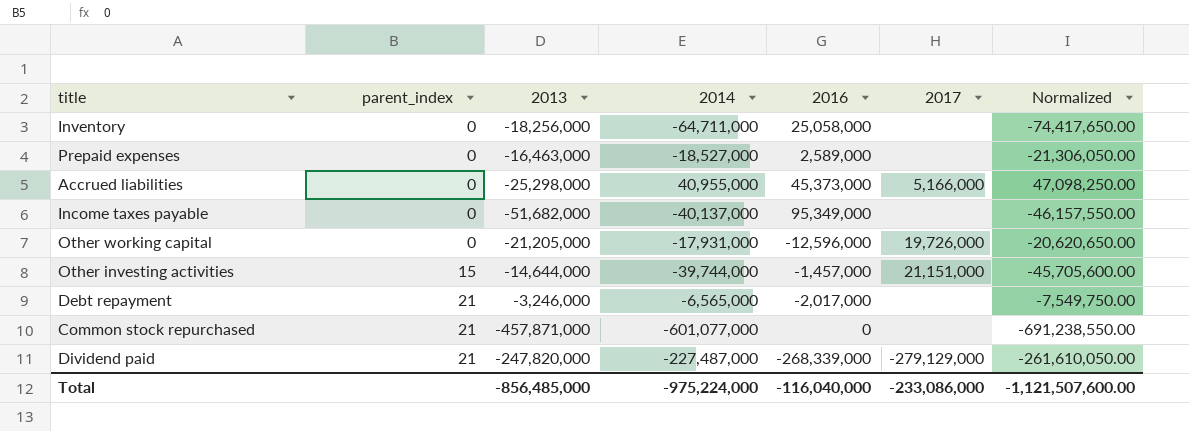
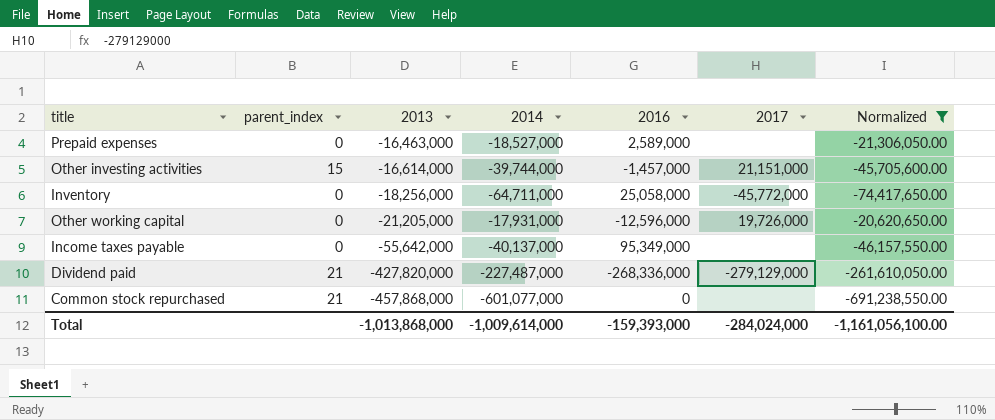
filter: none -> Normalized <= -20,620,650.00
row order: parent_index ascending -> 2013 descending
Other investing activities | 2013: -14,644,000 -> -16,614,000
Inventory | 2017: none -> -45,772,000
Income taxes payable | 2013: -51,682,000 -> -55,642,000
Dividend paid | 2013: -247,820,000 -> -427,820,000
Dividend paid | 2016: -268,339,000 -> -268,336,000
Common stock repurchased | 2013: -457,871,000 -> -457,868,000
Total | 2013: -856,485,000 -> -1,013,868,000
Total | 2014: -975,224,000 -> -1,009,614,000
Total | 2016: -116,040,000 -> -159,393,000
Total | 2017: -233,086,000 -> -284,024,000
Total | Normalized: -1,121,507,600.00 -> -1,161,056,100.00

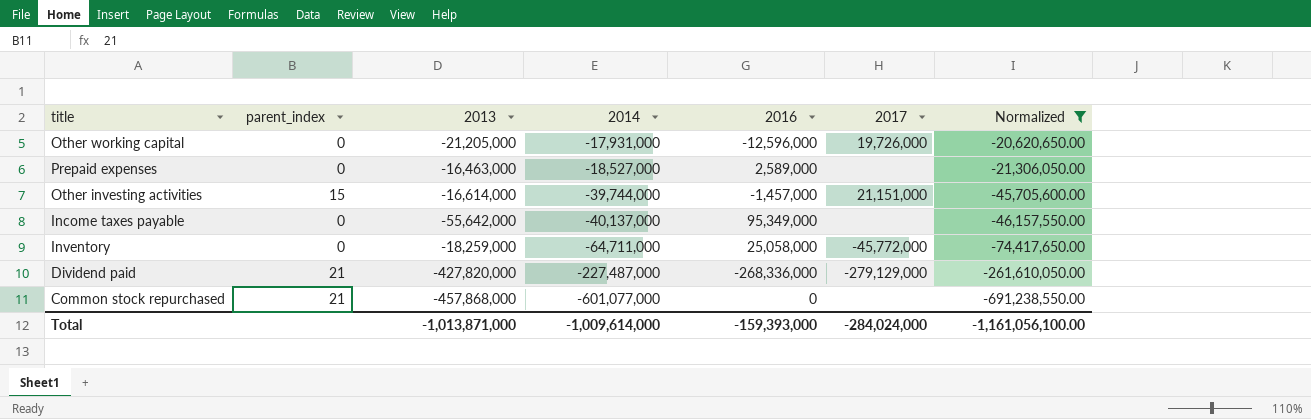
row order: 2013 descending -> 2014 descending
Inventory | 2013: -18,256,000 -> -18,259,000
Total | 2013: -1,013,868,000 -> -1,013,871,000

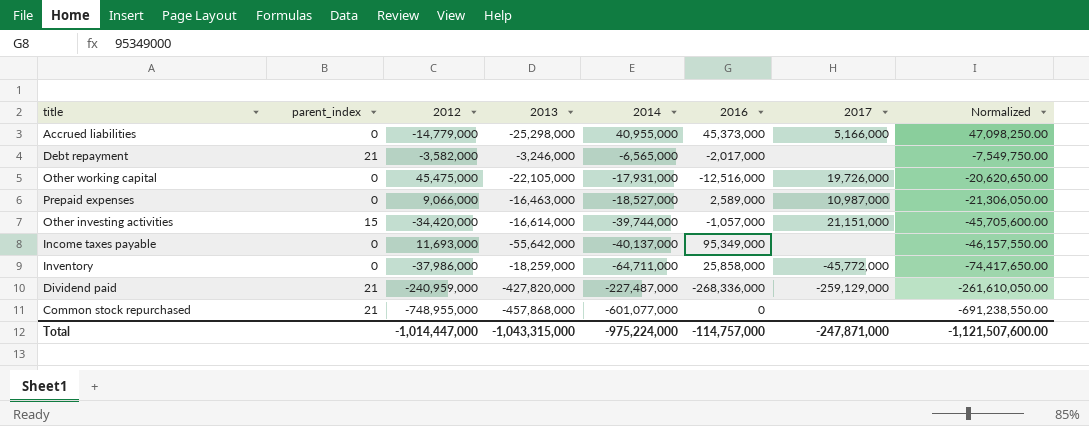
filter: Normalized <= -20,620,650.00 -> none
column 2012 | position: none -> 3
Other working capital | 2013: -21,205,000 -> -22,105,000
Other working capital | 2016: -12,596,000 -> -12,516,000
Prepaid expenses | 2017: none -> 10,987,000
Other investing activities | 2016: -1,457,000 -> -1,057,000
Inventory | 2016: 25,058,000 -> 25,858,000
Dividend paid | 2017: -279,129,000 -> -259,129,000
Total | 2013: -1,013,871,000 -> -1,043,315,000
Total | 2014: -1,009,614,000 -> -975,224,000
Total | 2016: -159,393,000 -> -114,757,000
Total | 2017: -284,024,000 -> -247,871,000
Total | Normalized: -1,161,056,100.00 -> -1,121,507,600.00

